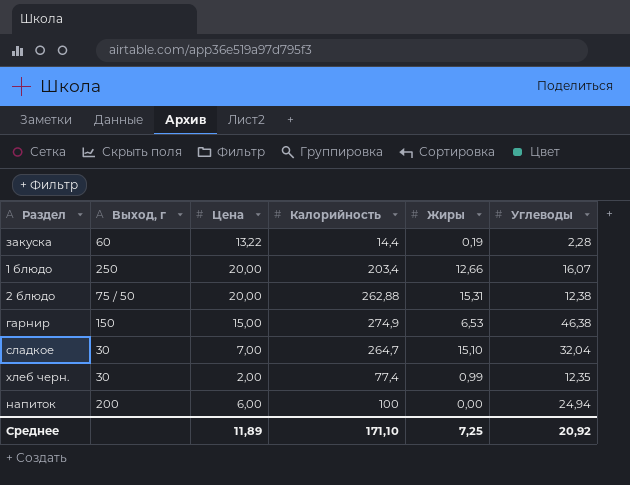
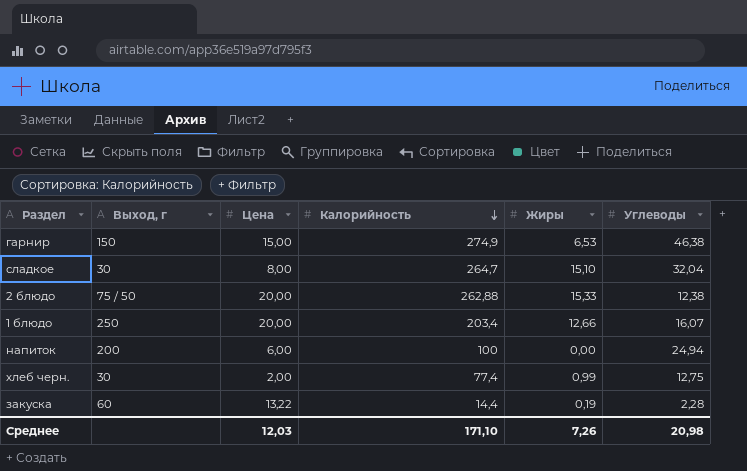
row order: none -> Калорийность descending
сладкое | Цена: 7,00 -> 8,00
2 блюдо | Жиры: 15,31 -> 15,33
хлеб черн. | Углеводы: 12,35 -> 12,75
Среднее | Цена: 11,89 -> 12,03
Среднее | Жиры: 7,25 -> 7,26
Среднее | Углеводы: 20,92 -> 20,98

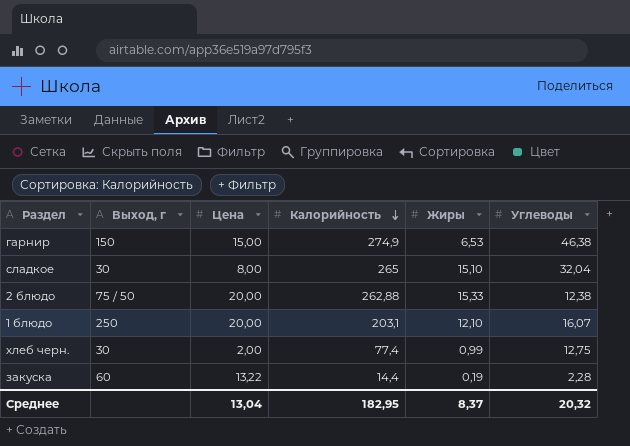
row напиток: 200 | 6,00 | 100 | 0,00 | 24,94 -> none
сладкое | Калорийность: 264,7 -> 265
1 блюдо | Калорийность: 203,4 -> 203,1
1 блюдо | Жиры: 12,66 -> 12,10
Среднее | Цена: 12,03 -> 13,04
Среднее | Калорийность: 171,10 -> 182,95
Среднее | Жиры: 7,26 -> 8,37
Среднее | Углеводы: 20,98 -> 20,32

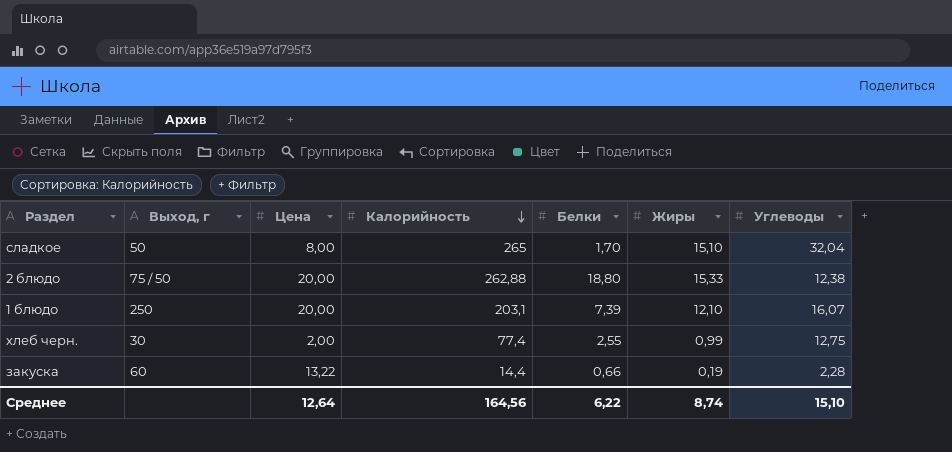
column Белки | position: none -> 5
row гарнир: 150 | 15,00 | 274,9 | 6,53 | 46,38 -> none
сладкое | Выход, г: 30 -> 50
Среднее | Цена: 13,04 -> 12,64
Среднее | Калорийность: 182,95 -> 164,56
Среднее | Жиры: 8,37 -> 8,74
Среднее | Углеводы: 20,32 -> 15,10

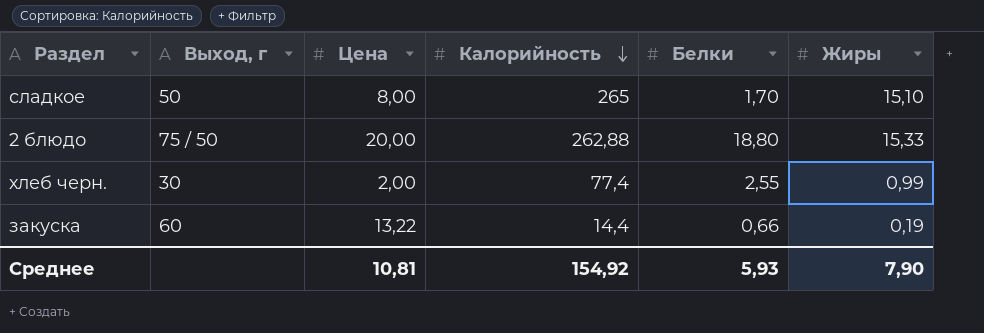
column Углеводы | position: 7 -> none
row 1 блюдо: 250 | 20,00 | 203,1 | 7,39 | 12,10 | 16,07 -> none
Среднее | Цена: 12,64 -> 10,81
Среднее | Калорийность: 164,56 -> 154,92
Среднее | Белки: 6,22 -> 5,93
Среднее | Жиры: 8,74 -> 7,90

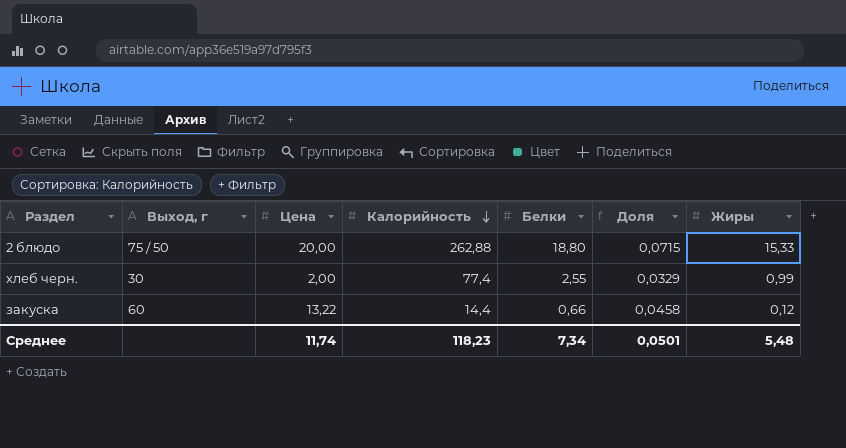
column Доля | formula: none -> [Белки] / [Калорийность]
row сладкое: 50 | 8,00 | 265 | 1,70 | 15,10 -> none
закуска | Жиры: 0,19 -> 0,12
Среднее | Цена: 10,81 -> 11,74
Среднее | Калорийность: 154,92 -> 118,23
Среднее | Белки: 5,93 -> 7,34
Среднее | Жиры: 7,90 -> 5,48

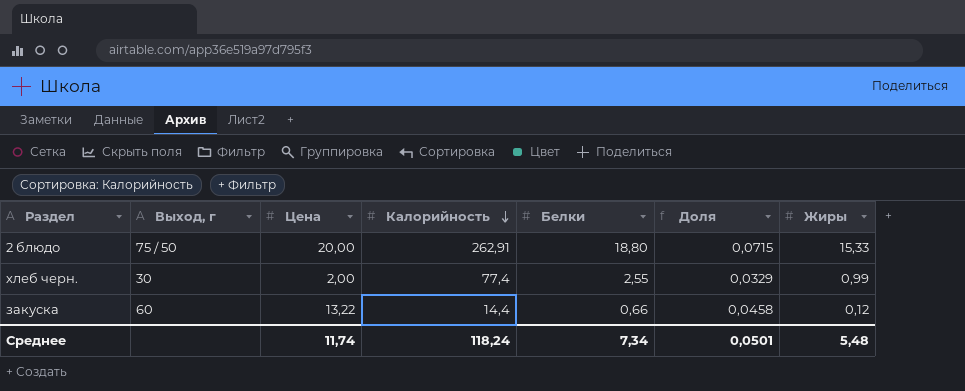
2 блюдо | Калорийность: 262,88 -> 262,91
Среднее | Калорийность: 118,23 -> 118,24

